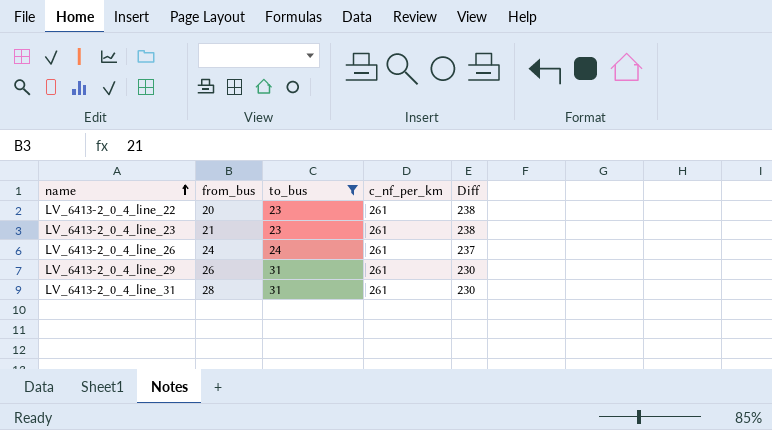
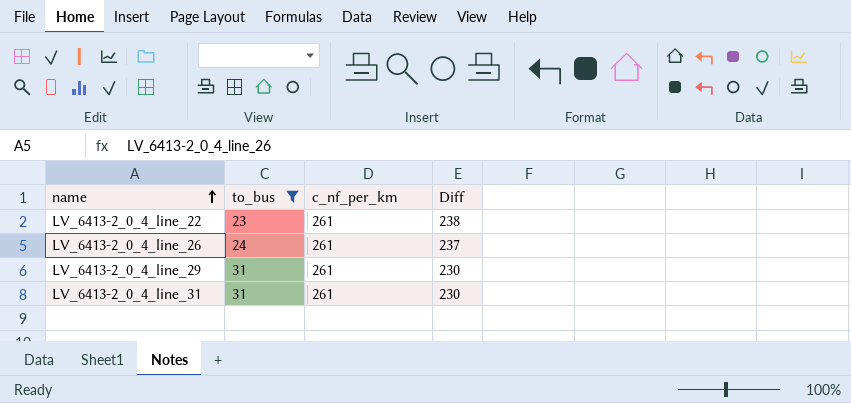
column from_bus | position: 2 -> none
row LV_6413-2_0_4_line_23: 21 | 23 | 261 | 238 -> none

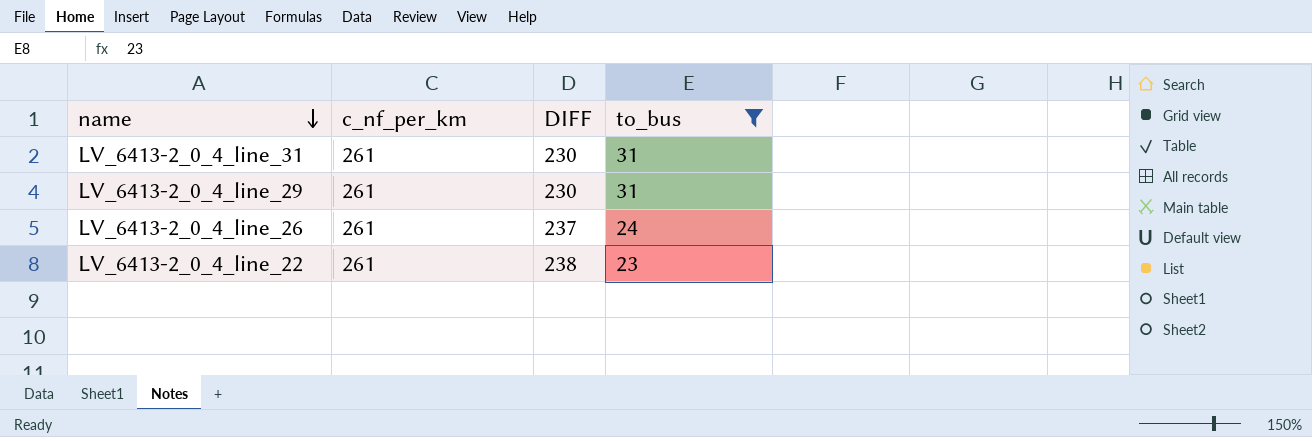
row order: name ascending -> name descending
column name: Diff -> DIFF
column to_bus | position: 2 -> 4

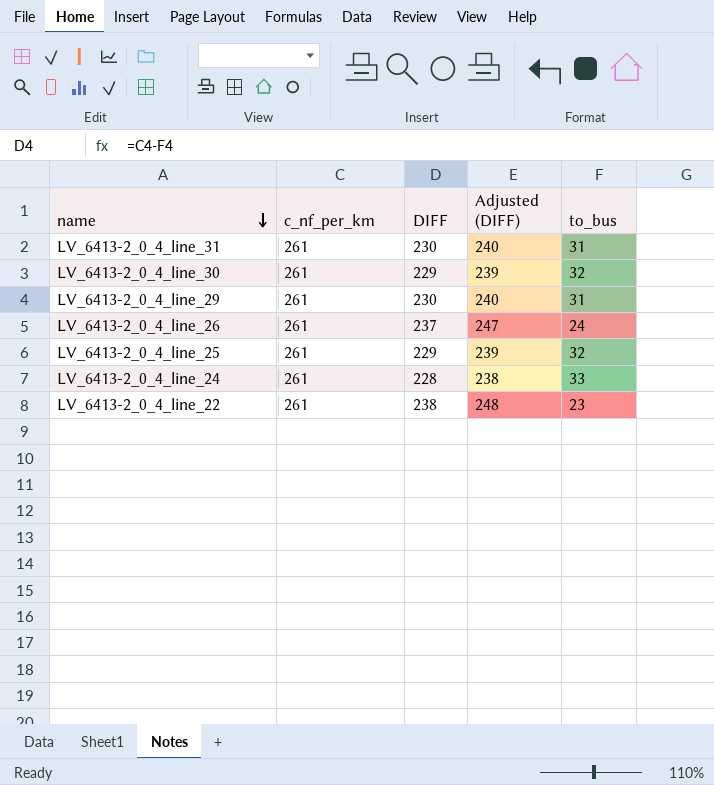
filter: to_bus <= 31 -> none
column Adjusted (DIFF) | formula: none -> [DIFF] + 10

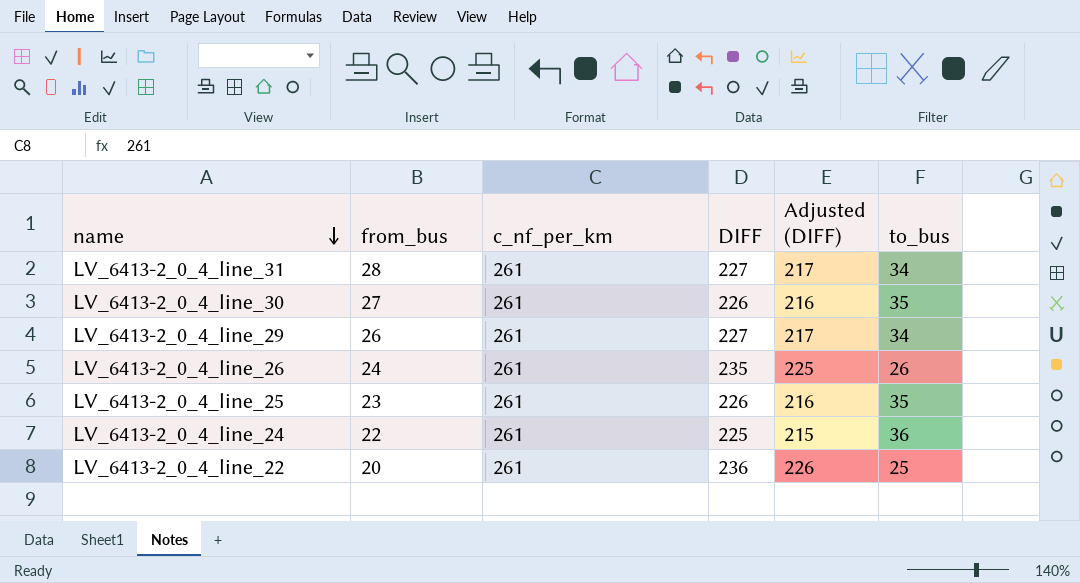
column from_bus | position: none -> 2
column Adjusted (DIFF) | formula: [DIFF] + 10 -> [DIFF] - 10
LV_6413-2_0_4_line_31 | DIFF: 230 -> 227
LV_6413-2_0_4_line_31 | to_bus: 31 -> 34
LV_6413-2_0_4_line_30 | DIFF: 229 -> 226
LV_6413-2_0_4_line_30 | to_bus: 32 -> 35
LV_6413-2_0_4_line_29 | DIFF: 230 -> 227
LV_6413-2_0_4_line_29 | to_bus: 31 -> 34
LV_6413-2_0_4_line_26 | DIFF: 237 -> 235
LV_6413-2_0_4_line_26 | to_bus: 24 -> 26
LV_6413-2_0_4_line_25 | DIFF: 229 -> 226
LV_6413-2_0_4_line_25 | to_bus: 32 -> 35
LV_6413-2_0_4_line_24 | DIFF: 228 -> 225
LV_6413-2_0_4_line_24 | to_bus: 33 -> 36
LV_6413-2_0_4_line_22 | DIFF: 238 -> 236
LV_6413-2_0_4_line_22 | to_bus: 23 -> 25

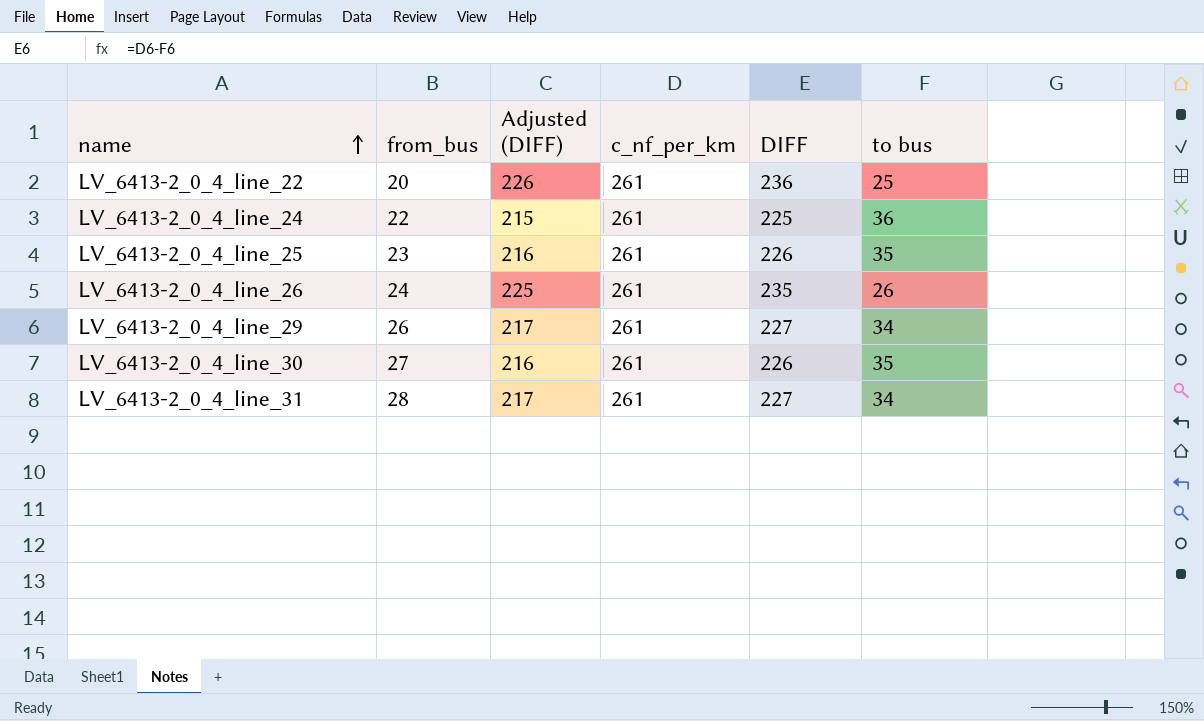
row order: name descending -> name ascending
column Adjusted (DIFF) | position: 5 -> 3
column name: to_bus -> to bus

